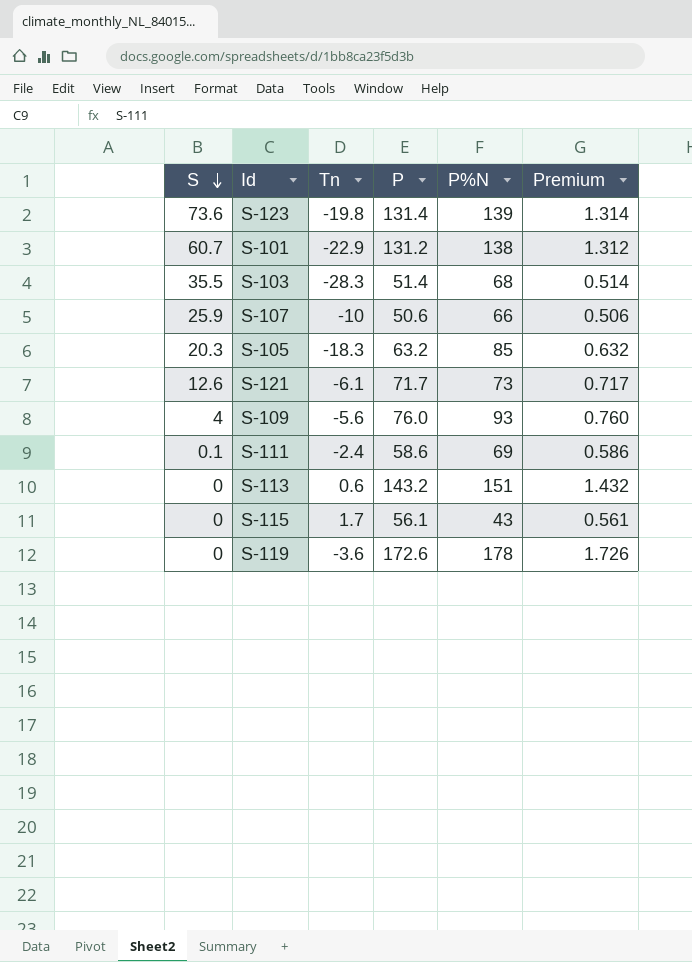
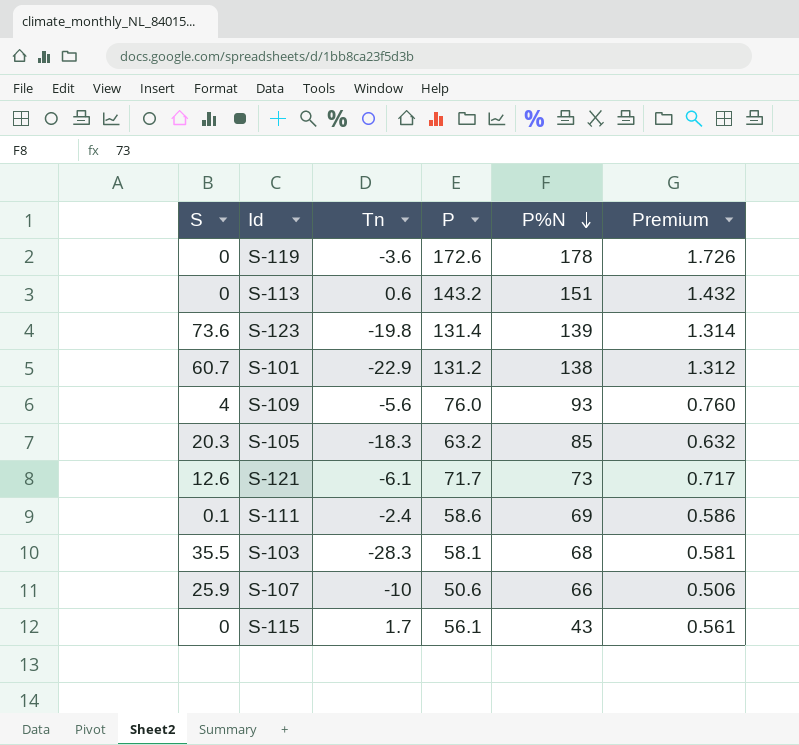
row order: S descending -> P%N descending
S-103 | P: 51.4 -> 58.1
S-103 | Premium: 0.514 -> 0.581

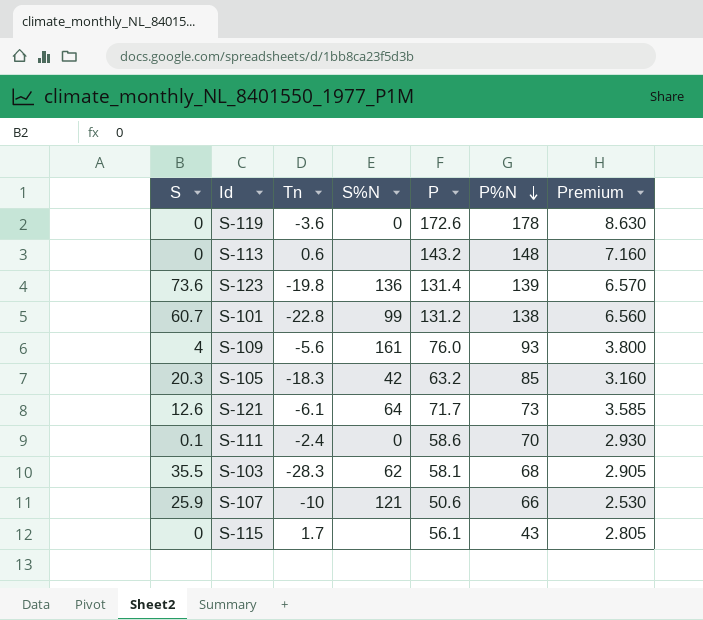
column S%N | position: none -> 4
column Premium | formula: [P] * 0.01 -> [P] * 0.05
S-113 | P%N: 151 -> 148
S-101 | Tn: -22.9 -> -22.8
S-111 | P%N: 69 -> 70

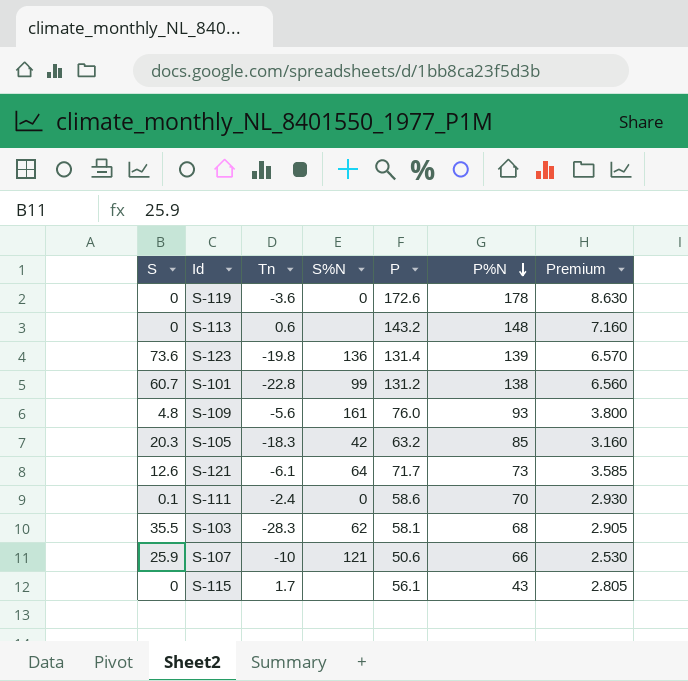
S-109 | S: 4 -> 4.8

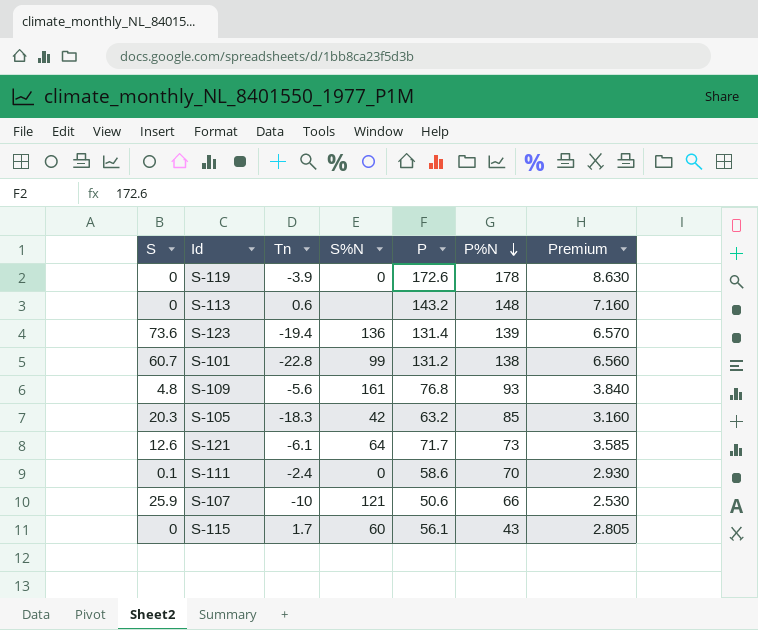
row S-103: 35.5 | -28.3 | 62 | 58.1 | 68 | 2.905 -> none
S-119 | Tn: -3.6 -> -3.9
S-123 | Tn: -19.8 -> -19.4
S-109 | P: 76.0 -> 76.8
S-109 | Premium: 3.800 -> 3.840
S-115 | S%N: none -> 60

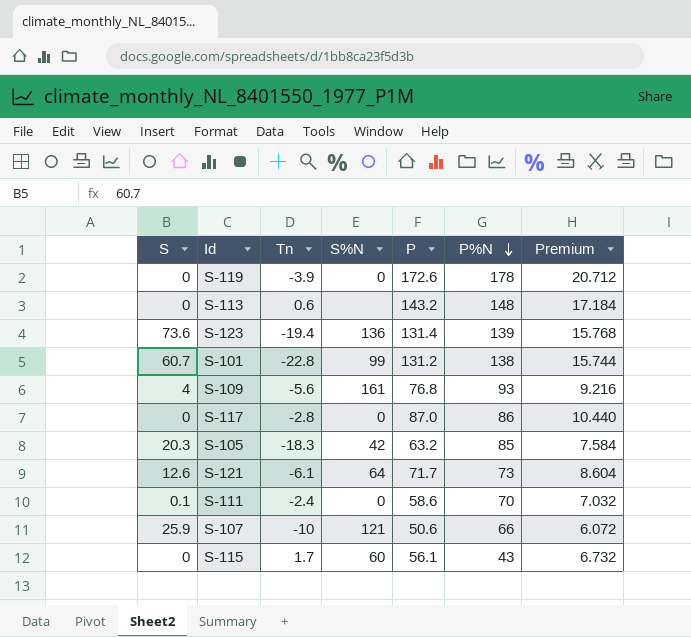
column Premium | formula: [P] * 0.05 -> [P] * 0.12
S-109 | S: 4.8 -> 4
row S-117: none -> 0 | -2.8 | 0 | 87.0 | 86 | 10.440

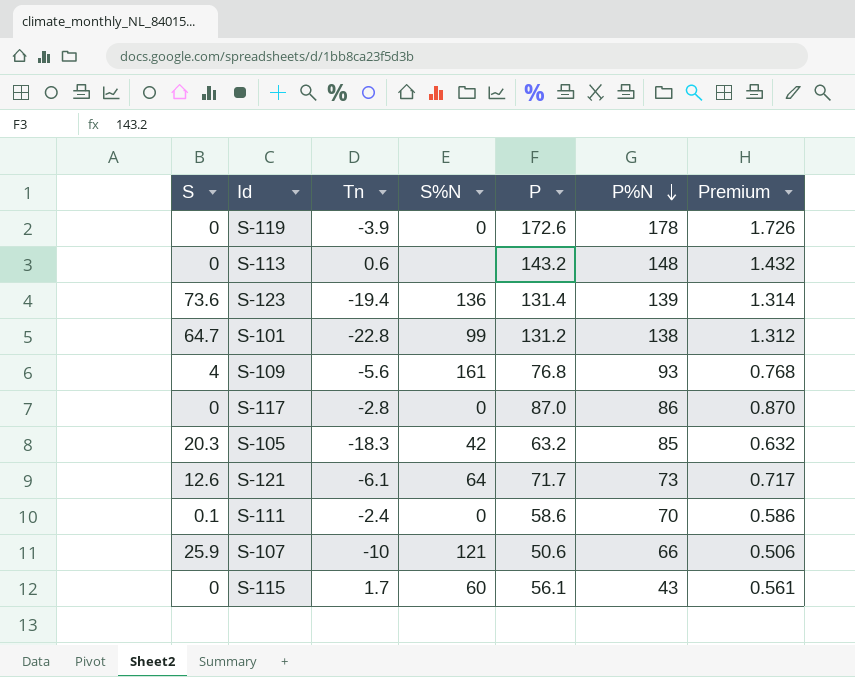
column Premium | formula: [P] * 0.12 -> [P] * 0.01
S-101 | S: 60.7 -> 64.7

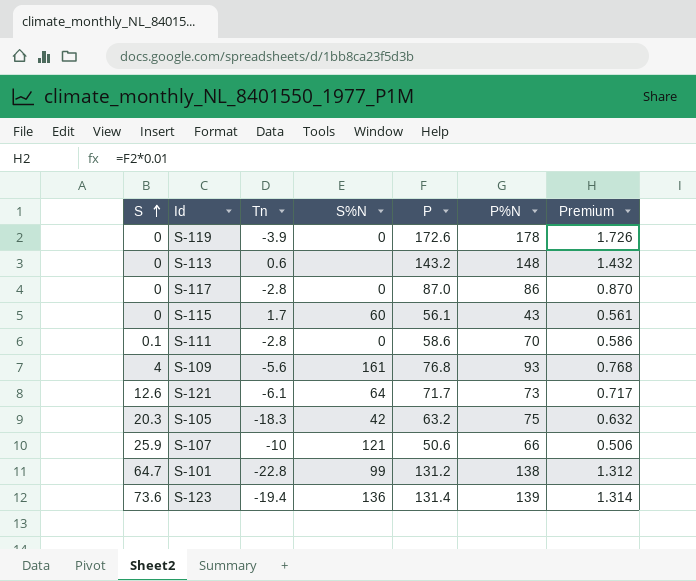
row order: P%N descending -> S ascending
S-111 | Tn: -2.4 -> -2.8
S-105 | P%N: 85 -> 75

